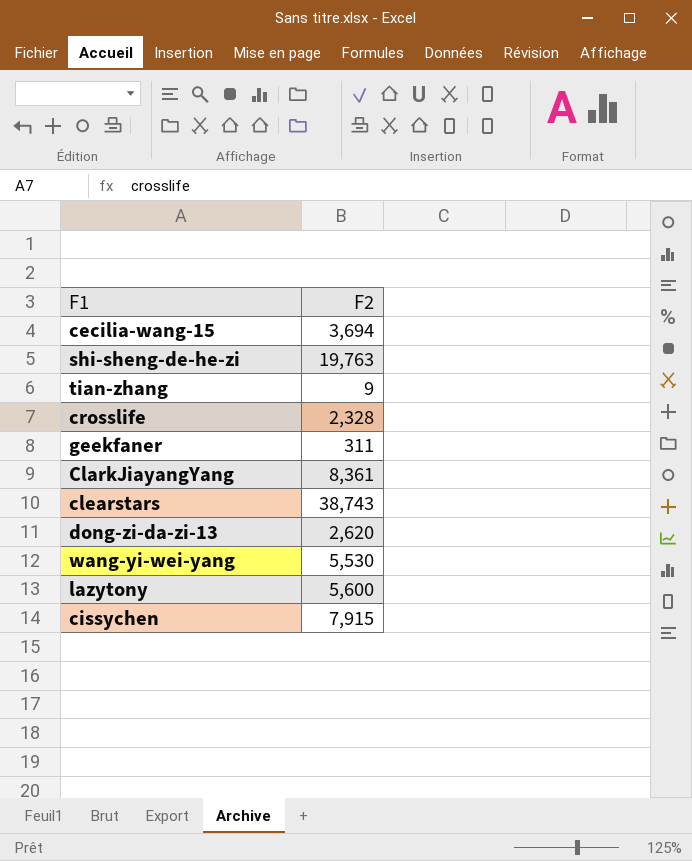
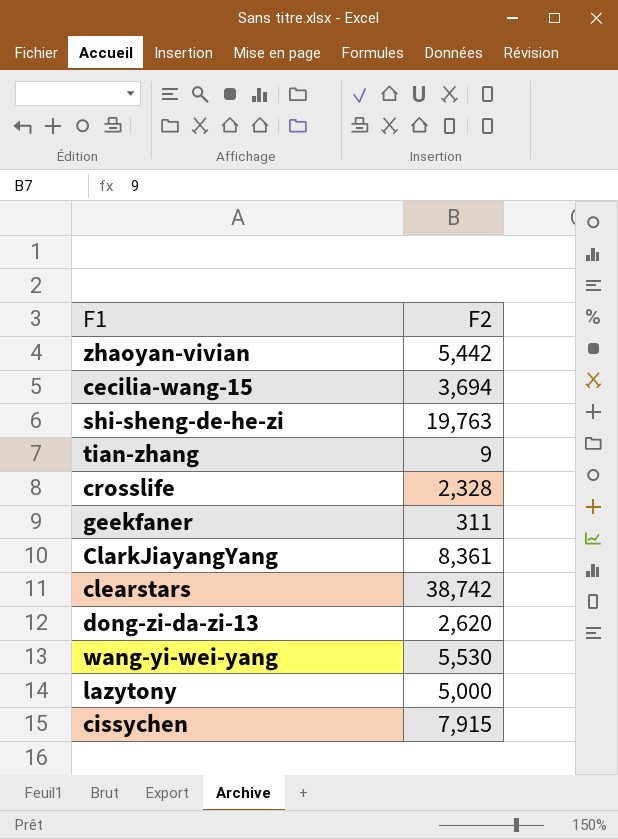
row zhaoyan-vivian: none -> 5,442
clearstars | F2: 38,743 -> 38,742
lazytony | F2: 5,600 -> 5,000

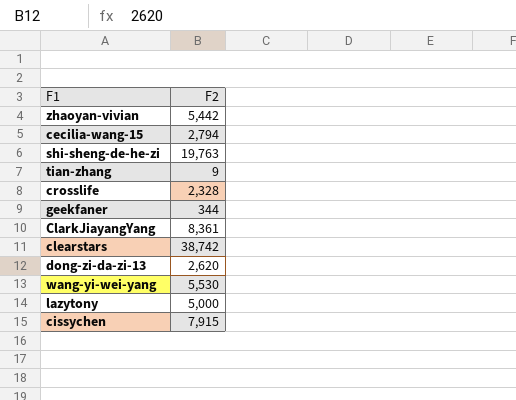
cecilia-wang-15 | F2: 3,694 -> 2,794
geekfaner | F2: 311 -> 344

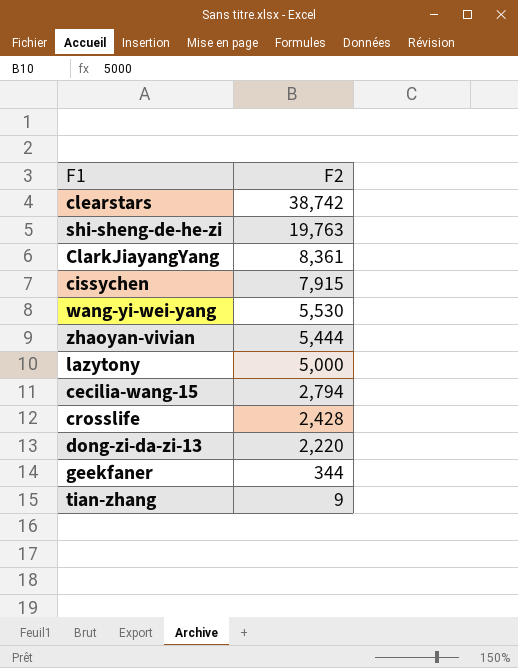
row order: none -> F2 descending
zhaoyan-vivian | F2: 5,442 -> 5,444
crosslife | F2: 2,328 -> 2,428
dong-zi-da-zi-13 | F2: 2,620 -> 2,220

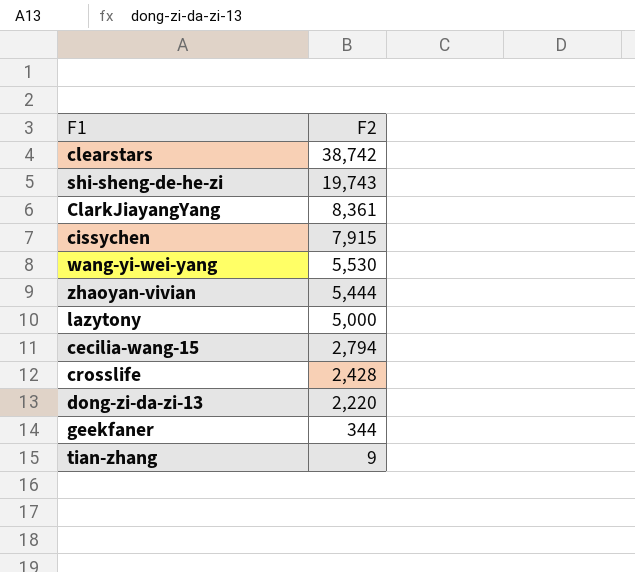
shi-sheng-de-he-zi | F2: 19,763 -> 19,743

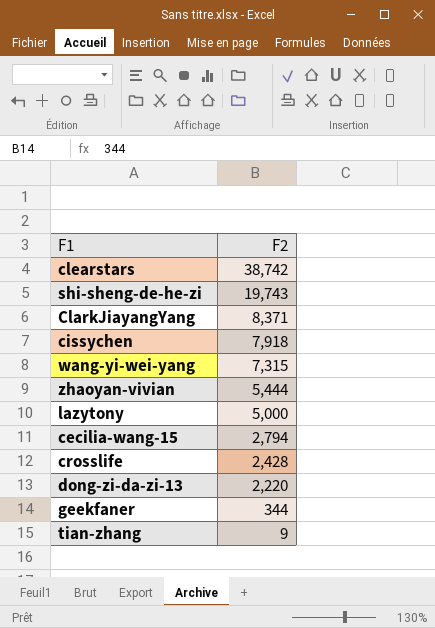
ClarkJiayangYang | F2: 8,361 -> 8,371
cissychen | F2: 7,915 -> 7,918
wang-yi-wei-yang | F2: 5,530 -> 7,315

